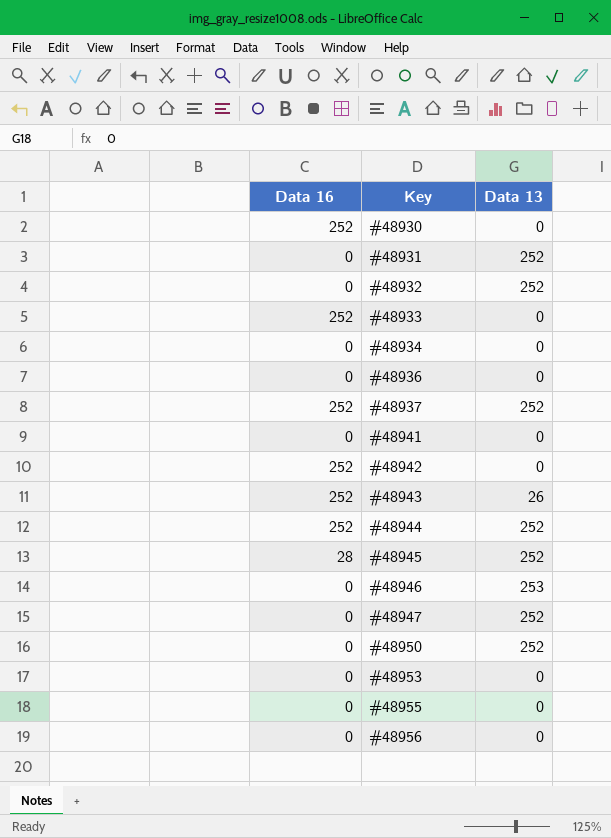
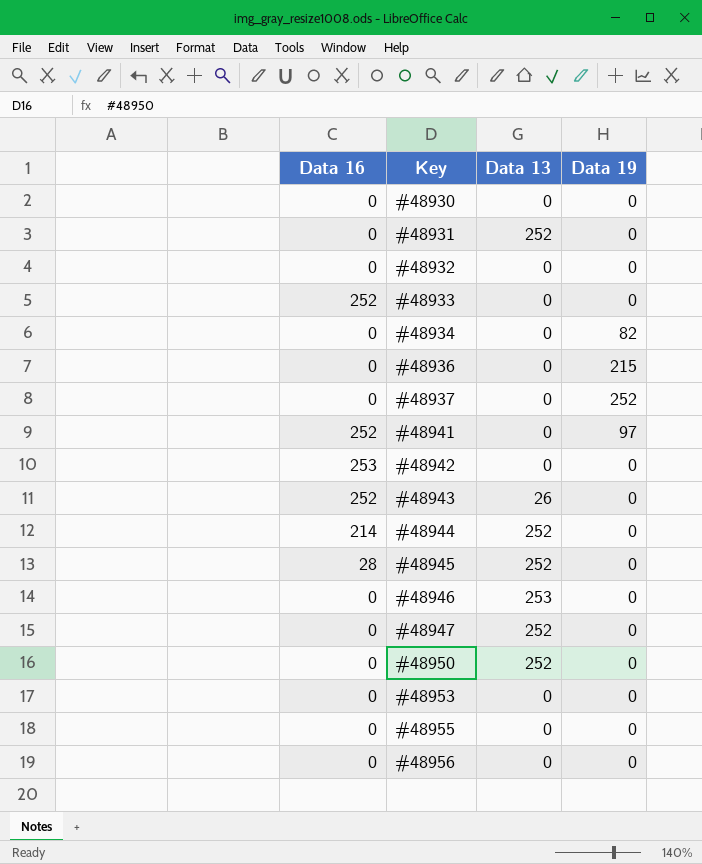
column Data 19 | position: none -> 4
#48930 | Data 16: 252 -> 0
#48932 | Data 13: 252 -> 0
#48937 | Data 16: 252 -> 0
#48937 | Data 13: 252 -> 0
#48941 | Data 16: 0 -> 252
#48942 | Data 16: 252 -> 253
#48944 | Data 16: 252 -> 214

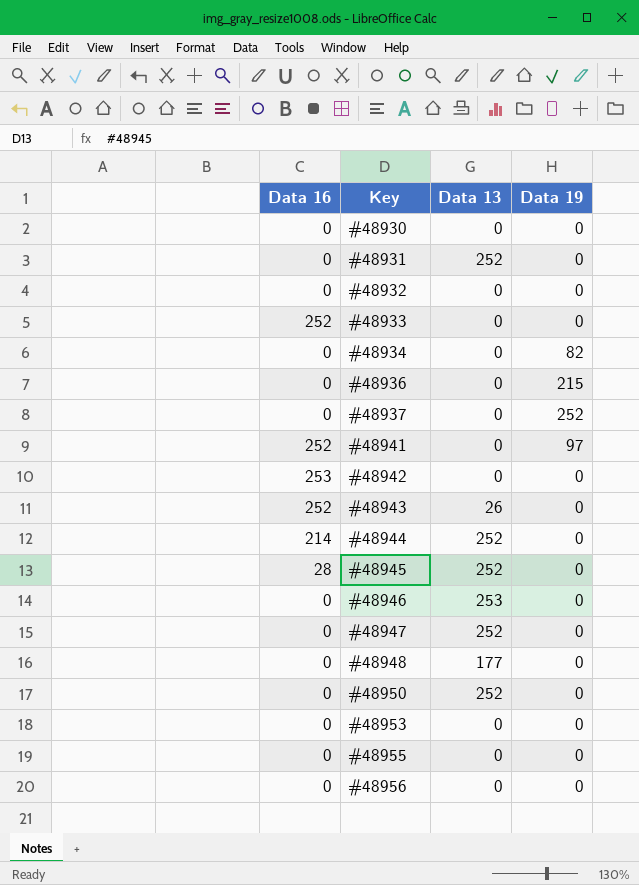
row #48948: none -> 0 | 177 | 0

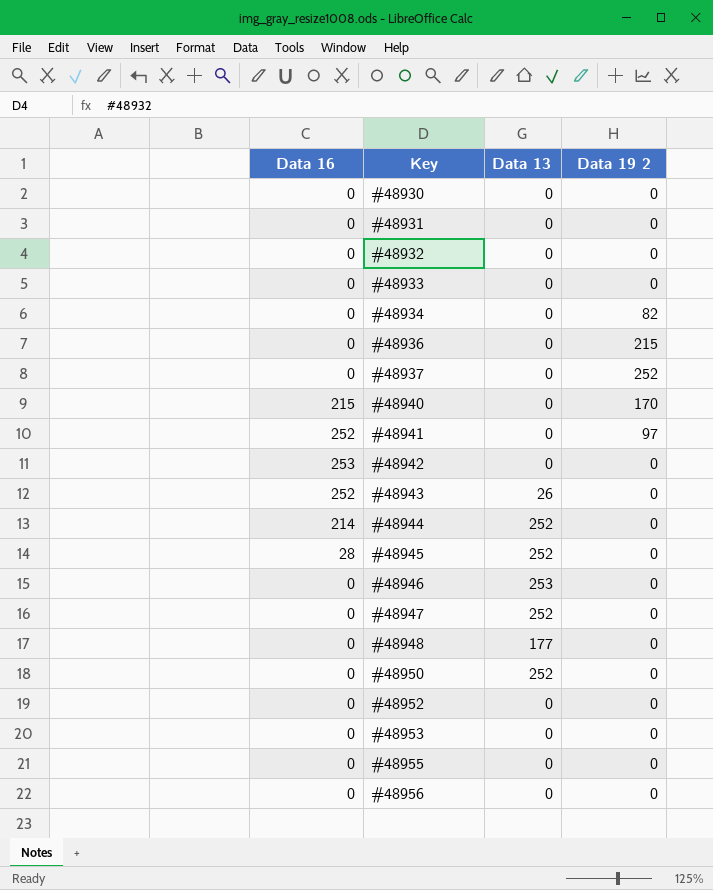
column name: Data 19 -> Data 19 2
#48931 | Data 13: 252 -> 0
#48933 | Data 16: 252 -> 0
row #48940: none -> 215 | 0 | 170
row #48952: none -> 0 | 0 | 0

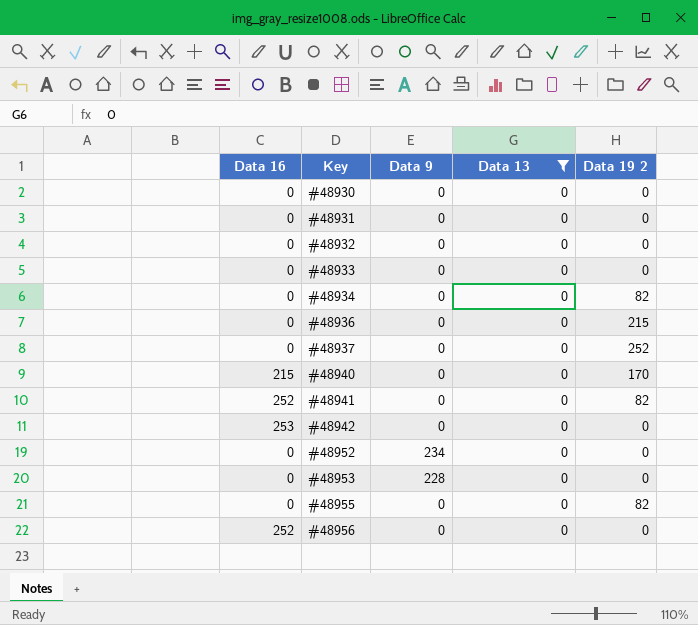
filter: none -> Data 13 = 0
column Data 9 | position: none -> 3
#48941 | Data 19 2: 97 -> 82
#48955 | Data 19 2: 0 -> 82
#48956 | Data 16: 0 -> 252

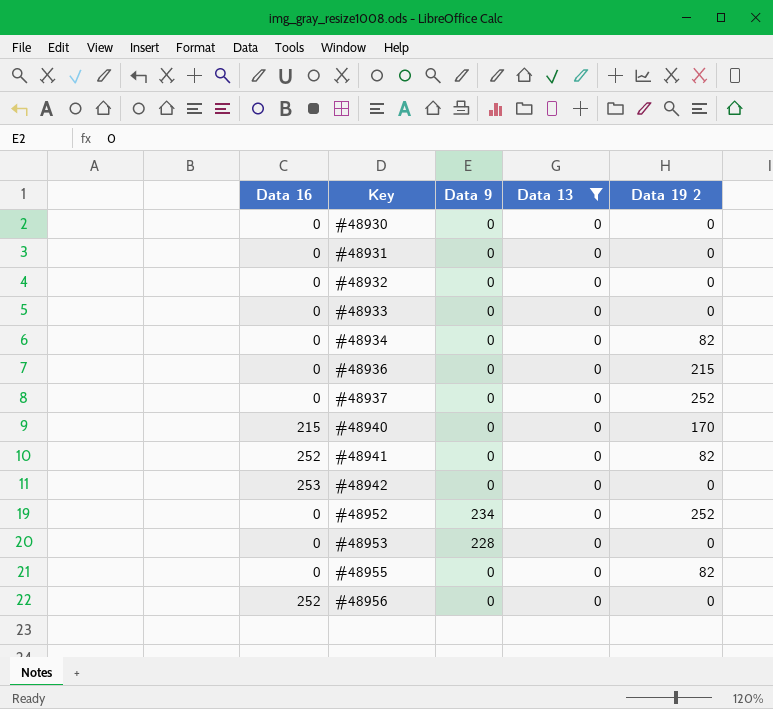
#48952 | Data 19 2: 0 -> 252

